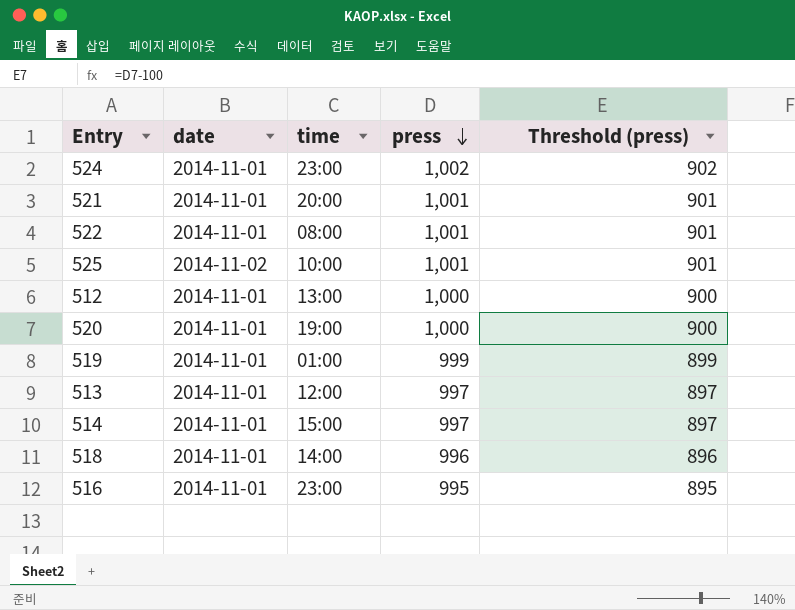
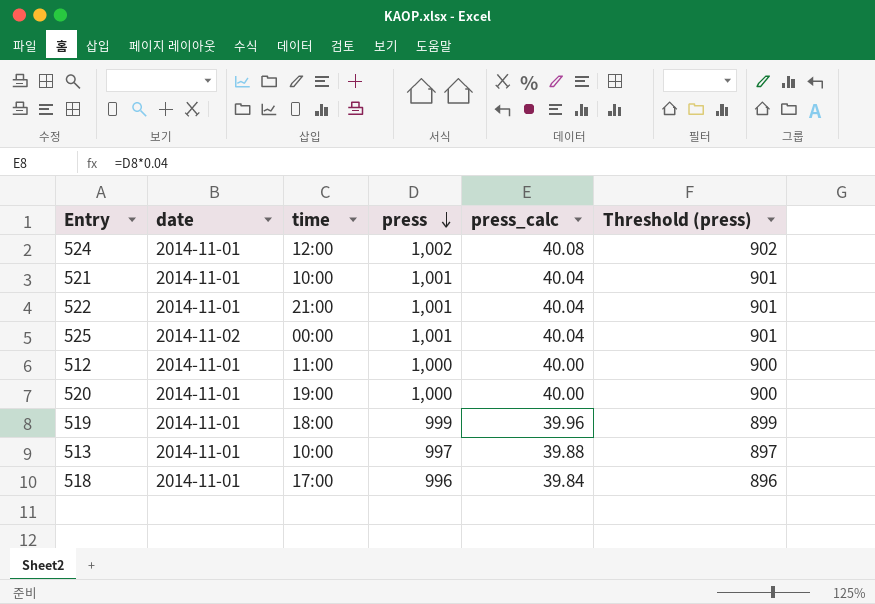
column press_calc | formula: none -> [press] * 0.04
row 514: 2014-11-01 | 15:00 | 997 | 897 -> none
row 516: 2014-11-01 | 23:00 | 995 | 895 -> none
524 | time: 23:00 -> 12:00
521 | time: 20:00 -> 10:00
522 | time: 08:00 -> 21:00
525 | time: 10:00 -> 00:00
512 | time: 13:00 -> 11:00
519 | time: 01:00 -> 18:00
513 | time: 12:00 -> 10:00
518 | time: 14:00 -> 17:00

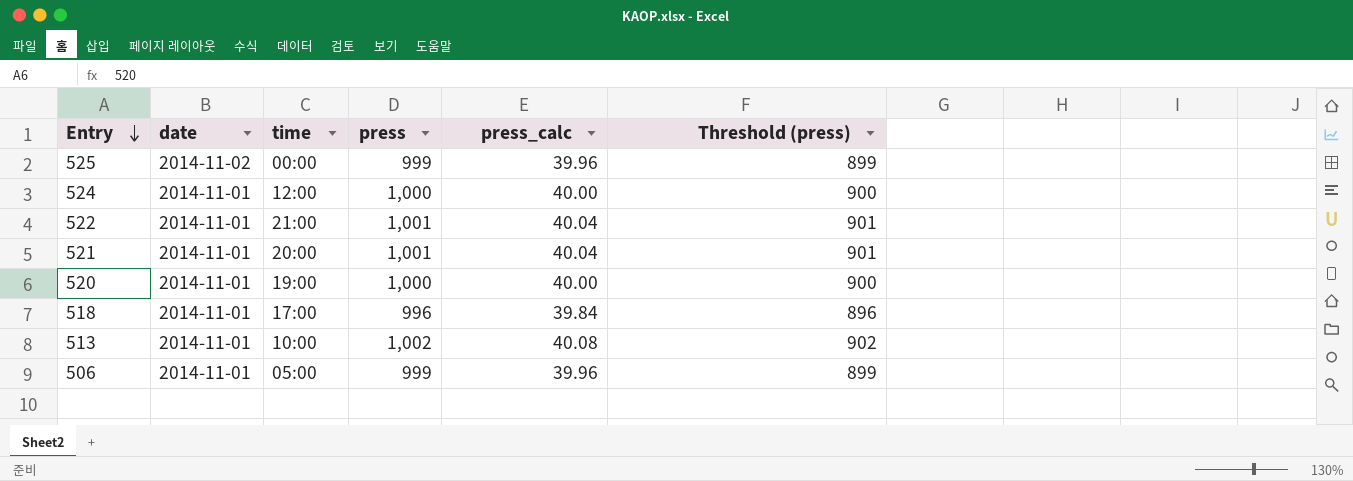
row order: press descending -> Entry descending
row 512: 2014-11-01 | 11:00 | 1,000 | 40.00 | 900 -> none
row 519: 2014-11-01 | 18:00 | 999 | 39.96 | 899 -> none
525 | press: 1,001 -> 999
525 | press_calc: 40.04 -> 39.96
525 | Threshold (press): 901 -> 899
524 | press: 1,002 -> 1,000
524 | press_calc: 40.08 -> 40.00
524 | Threshold (press): 902 -> 900
521 | time: 10:00 -> 20:00
513 | press: 997 -> 1,002
513 | press_calc: 39.88 -> 40.08
513 | Threshold (press): 897 -> 902
row 506: none -> 2014-11-01 | 05:00 | 999 | 39.96 | 899

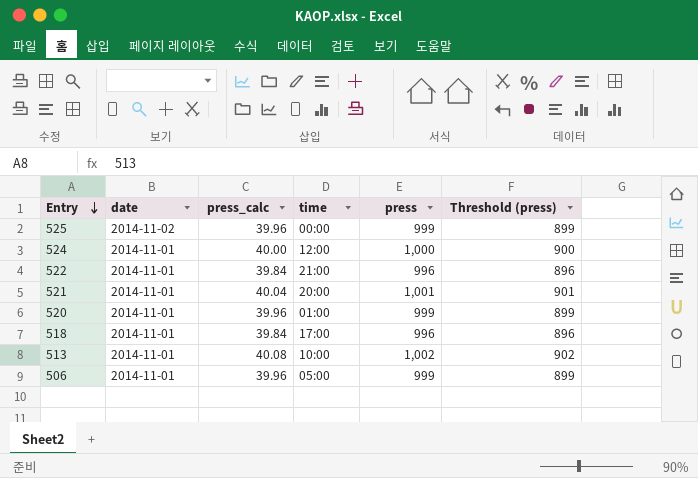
column press_calc | position: 5 -> 3
522 | press_calc: 40.04 -> 39.84
522 | press: 1,001 -> 996
522 | Threshold (press): 901 -> 896
520 | press_calc: 40.00 -> 39.96
520 | time: 19:00 -> 01:00
520 | press: 1,000 -> 999
520 | Threshold (press): 900 -> 899

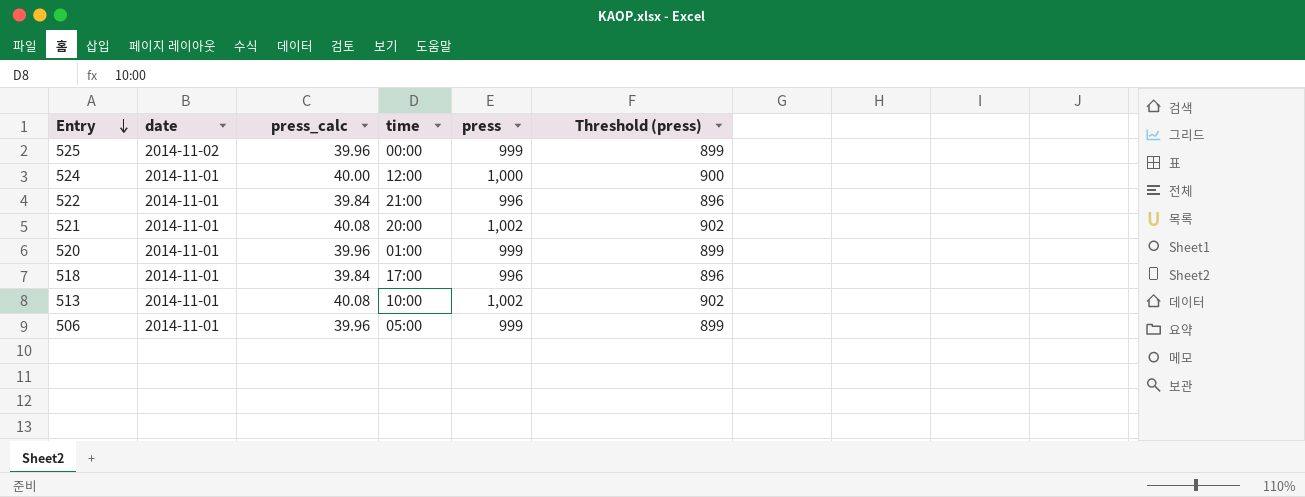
521 | press_calc: 40.04 -> 40.08
521 | press: 1,001 -> 1,002
521 | Threshold (press): 901 -> 902

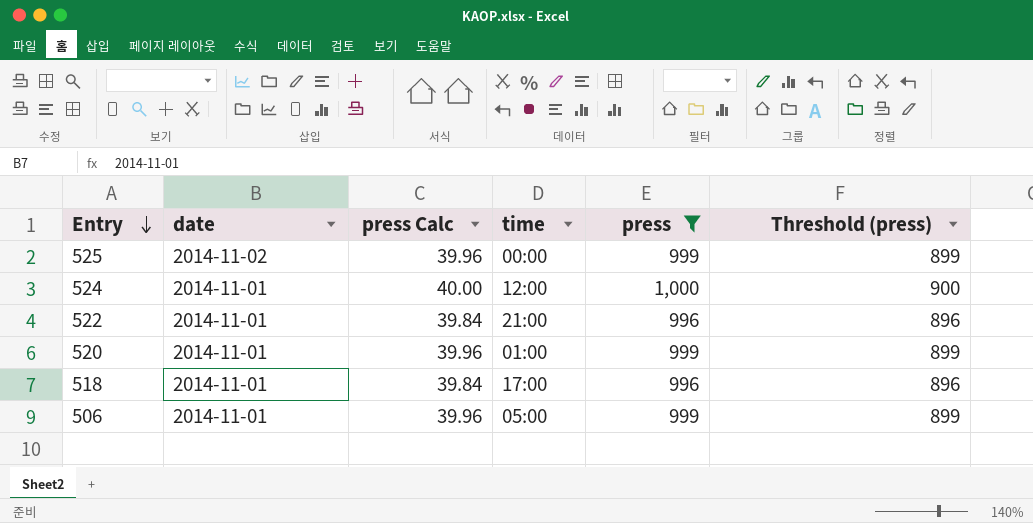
filter: none -> press != 1,002
column name: press_calc -> press Calc

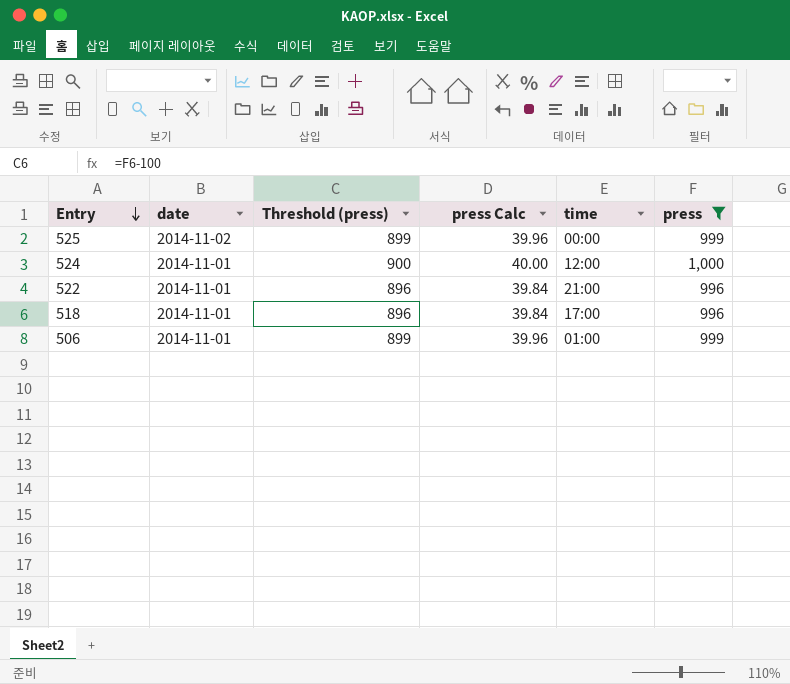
column Threshold (press) | position: 6 -> 3
row 520: 2014-11-01 | 39.96 | 01:00 | 999 | 899 -> none
506 | time: 05:00 -> 01:00

